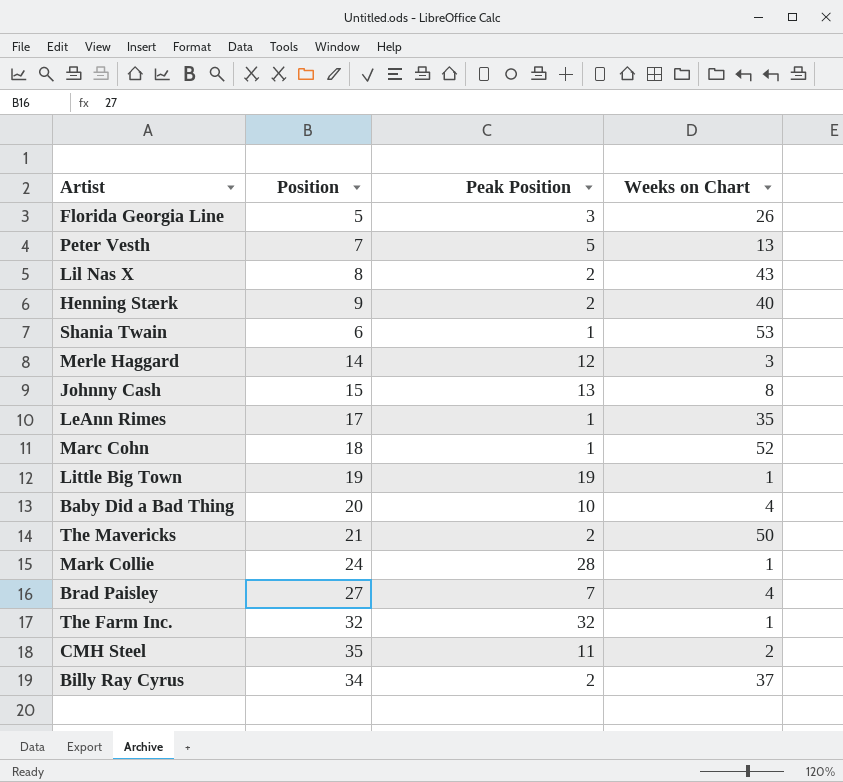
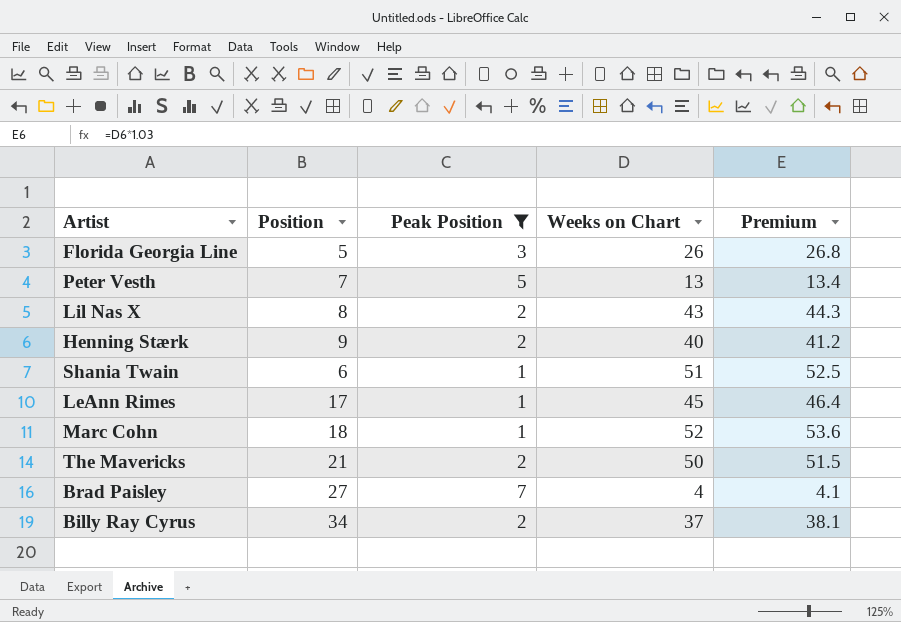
filter: none -> Peak Position <= 7
column Premium | formula: none -> [Weeks on Chart] * 1.03
Shania Twain | Weeks on Chart: 53 -> 51
LeAnn Rimes | Weeks on Chart: 35 -> 45

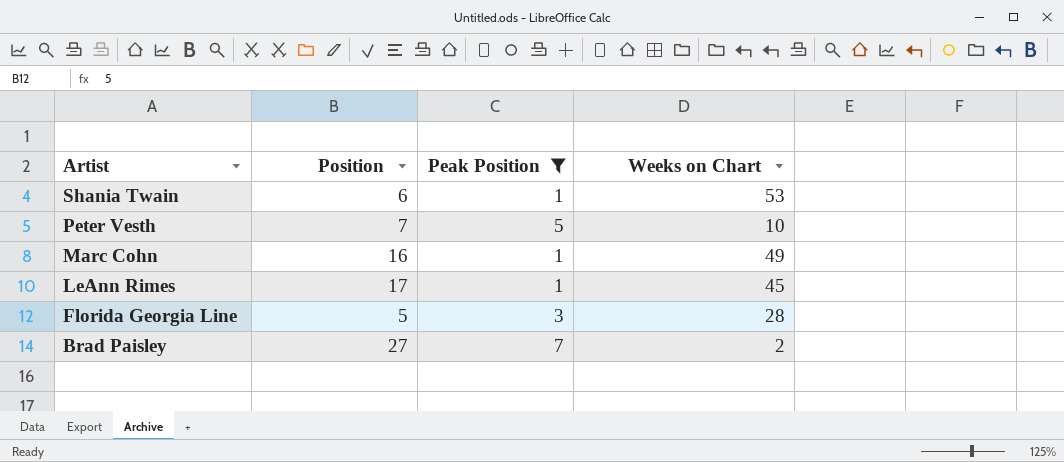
row order: none -> Artist descending
column Premium | formula: [Weeks on Chart] * 1.03 -> none
row Lil Nas X: 8 | 2 | 43 | 44.3 -> none
row Henning Stærk: 9 | 2 | 40 | 41.2 -> none
row The Mavericks: 21 | 2 | 50 | 51.5 -> none
row Billy Ray Cyrus: 34 | 2 | 37 | 38.1 -> none
Shania Twain | Weeks on Chart: 51 -> 53
Peter Vesth | Weeks on Chart: 13 -> 10
Marc Cohn | Position: 18 -> 16
Marc Cohn | Weeks on Chart: 52 -> 49
Florida Georgia Line | Weeks on Chart: 26 -> 28
Brad Paisley | Weeks on Chart: 4 -> 2

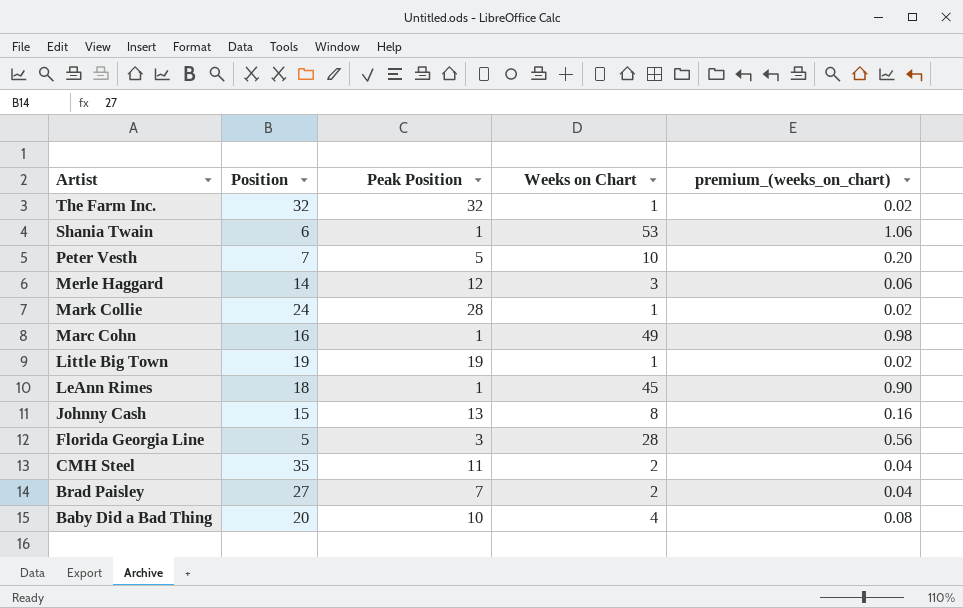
filter: Peak Position <= 7 -> none
column premium_(weeks_on_chart) | formula: none -> [Weeks on Chart] * 0.02
LeAnn Rimes | Position: 17 -> 18

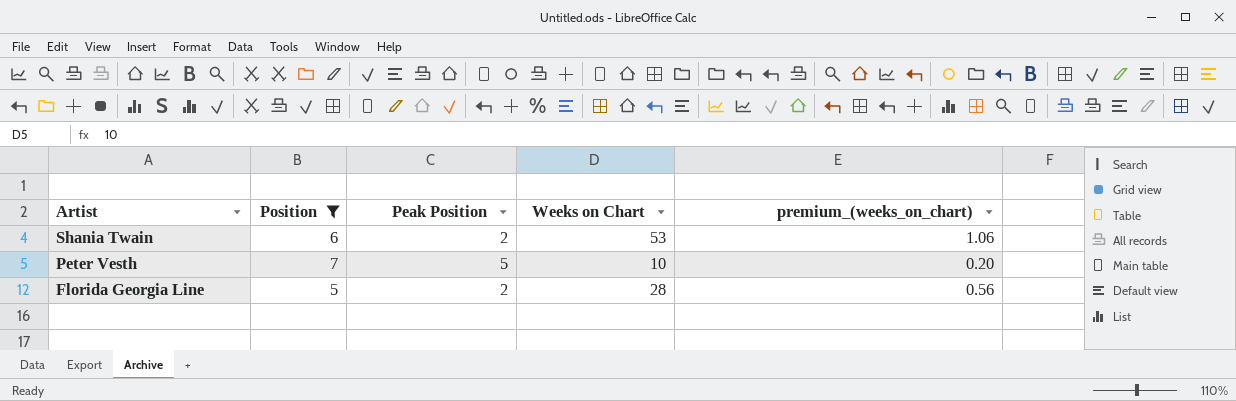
filter: none -> Position <= 7
Shania Twain | Peak Position: 1 -> 2
Florida Georgia Line | Peak Position: 3 -> 2

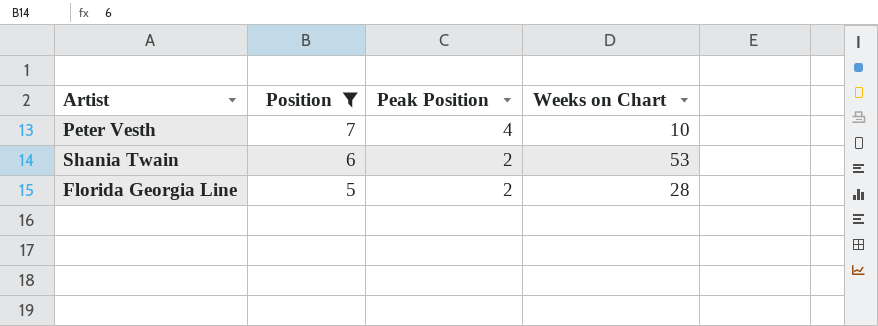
row order: Artist descending -> Position descending
column premium_(weeks_on_chart) | formula: [Weeks on Chart] * 0.02 -> none
Peter Vesth | Peak Position: 5 -> 4

